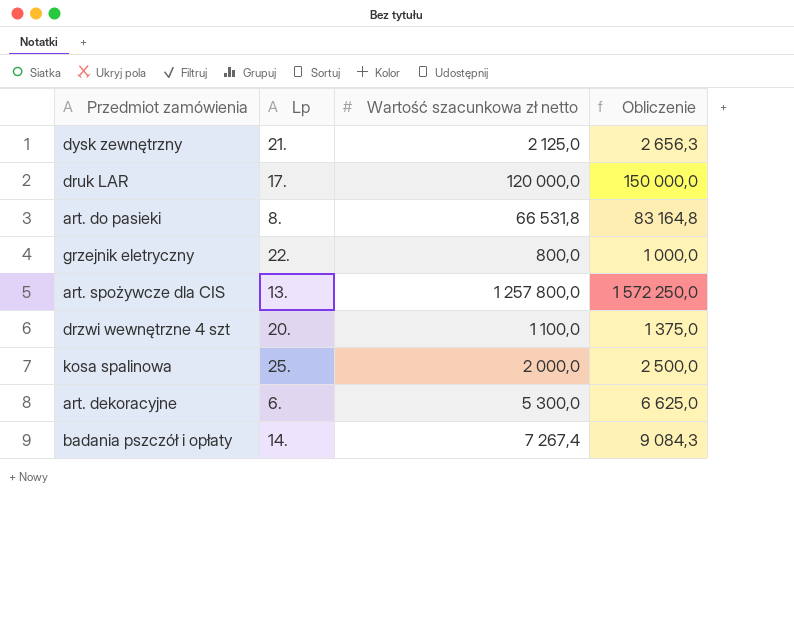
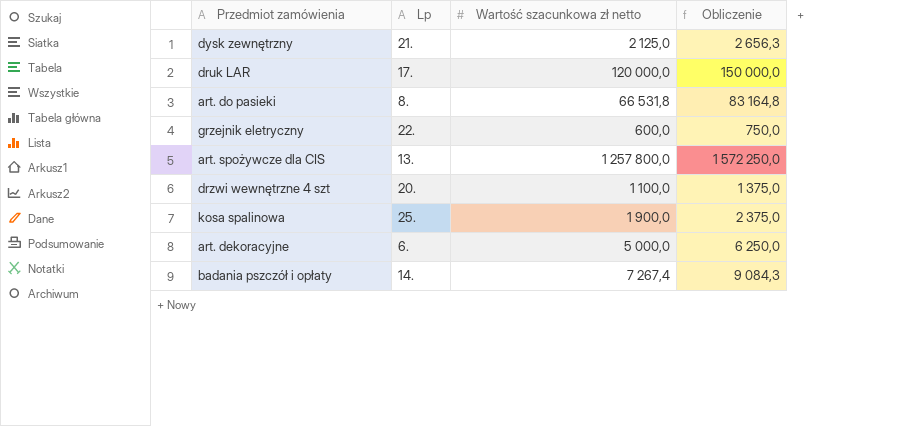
grzejnik eletryczny | Wartość szacunkowa zł netto: 800,0 -> 600,0
grzejnik eletryczny | Obliczenie: 1 000,0 -> 750,0
kosa spalinowa | Wartość szacunkowa zł netto: 2 000,0 -> 1 900,0
kosa spalinowa | Obliczenie: 2 500,0 -> 2 375,0
art. dekoracyjne | Wartość szacunkowa zł netto: 5 300,0 -> 5 000,0
art. dekoracyjne | Obliczenie: 6 625,0 -> 6 250,0

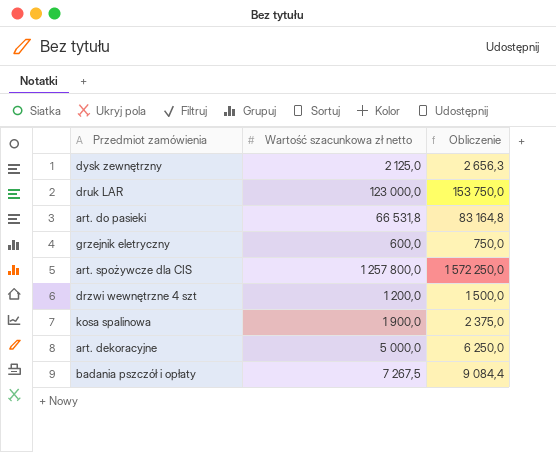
column Lp | position: 2 -> none
druk LAR | Wartość szacunkowa zł netto: 120 000,0 -> 123 000,0
druk LAR | Obliczenie: 150 000,0 -> 153 750,0
drzwi wewnętrzne 4 szt | Wartość szacunkowa zł netto: 1 100,0 -> 1 200,0
drzwi wewnętrzne 4 szt | Obliczenie: 1 375,0 -> 1 500,0
badania pszczół i opłaty | Wartość szacunkowa zł netto: 7 267,4 -> 7 267,5
badania pszczół i opłaty | Obliczenie: 9 084,3 -> 9 084,4

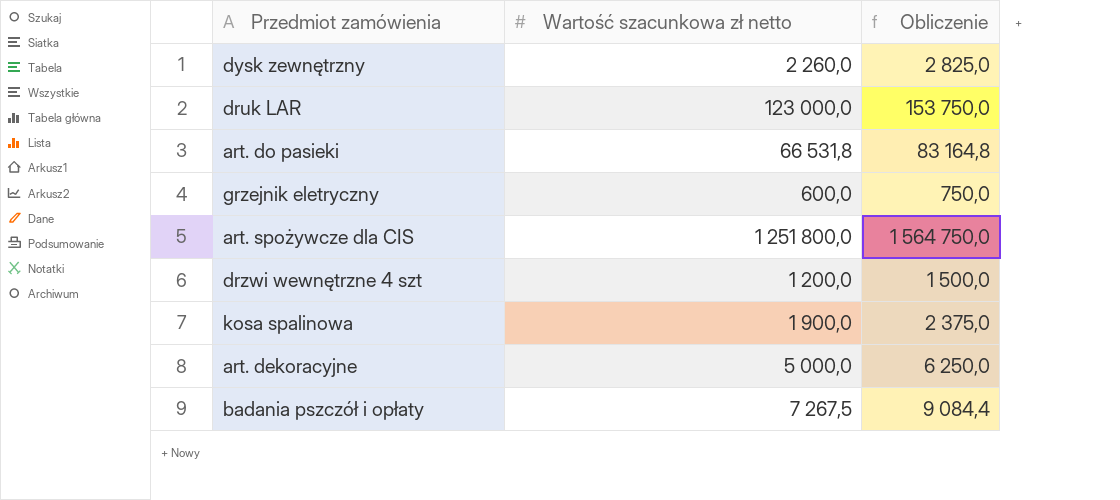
dysk zewnętrzny | Wartość szacunkowa zł netto: 2 125,0 -> 2 260,0
dysk zewnętrzny | Obliczenie: 2 656,3 -> 2 825,0
art. spożywcze dla CIS | Wartość szacunkowa zł netto: 1 257 800,0 -> 1 251 800,0
art. spożywcze dla CIS | Obliczenie: 1 572 250,0 -> 1 564 750,0

